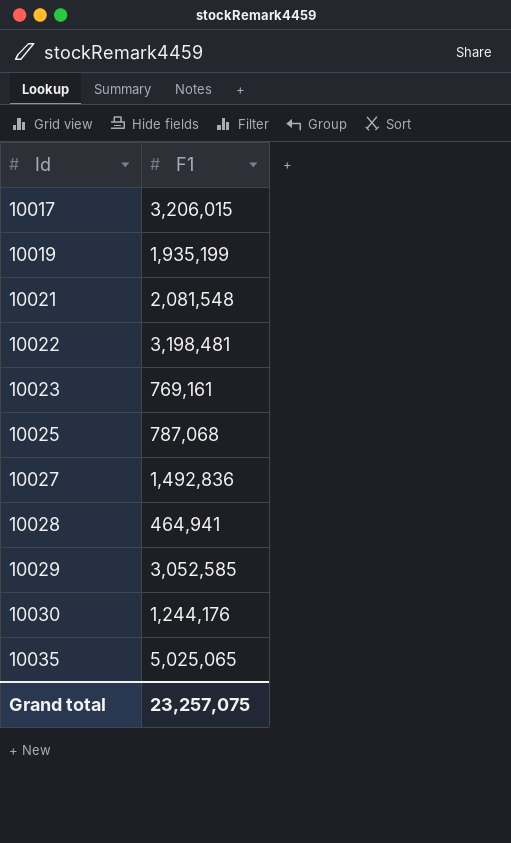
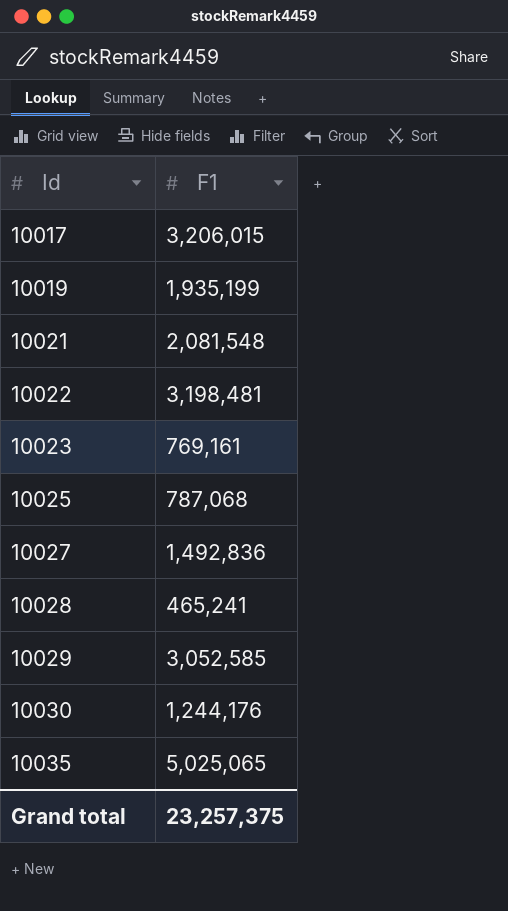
10028 | F1: 464,941 -> 465,241
Grand total | F1: 23,257,075 -> 23,257,375

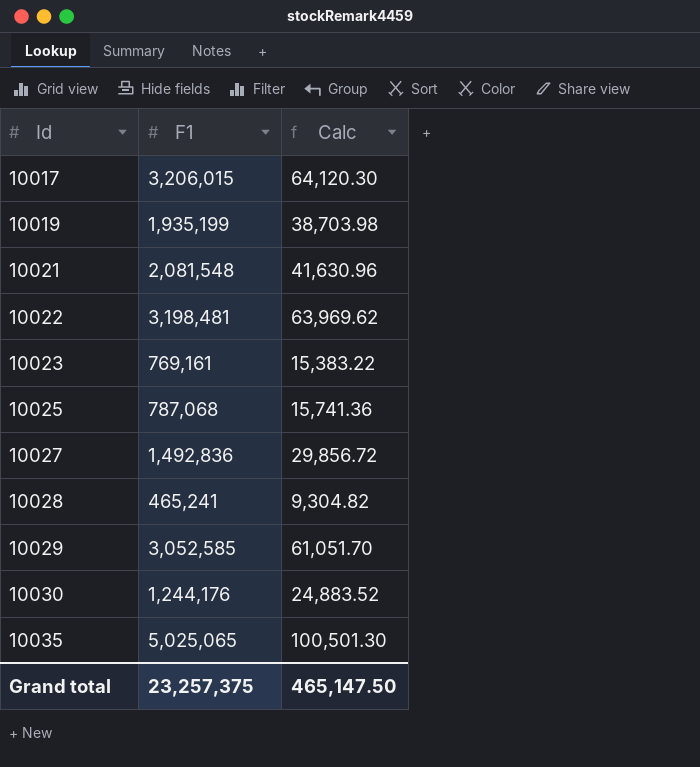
column Calc | formula: none -> [F1] * 0.02

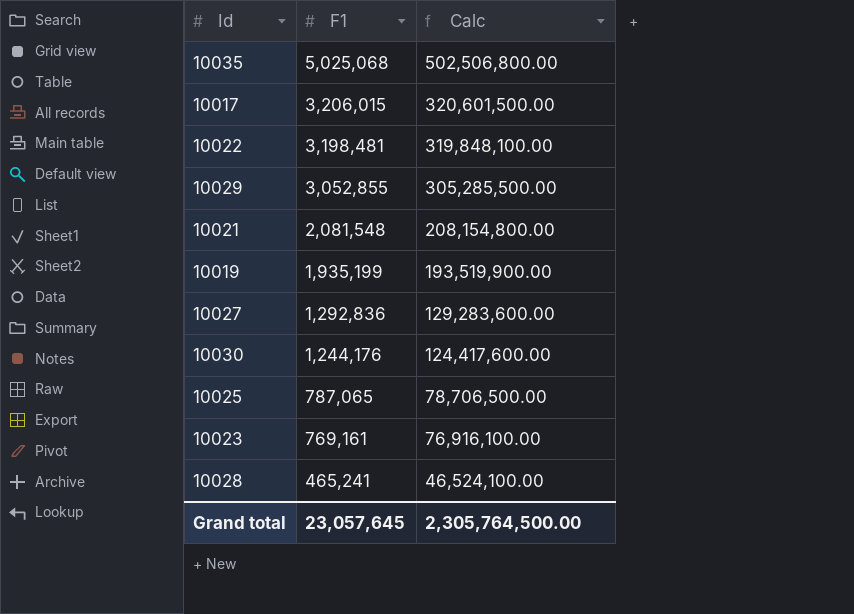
row order: Id ascending -> F1 descending
column Calc | formula: [F1] * 0.02 -> [F1] * 100
10035 | F1: 5,025,065 -> 5,025,068
10029 | F1: 3,052,585 -> 3,052,855
10027 | F1: 1,492,836 -> 1,292,836
10025 | F1: 787,068 -> 787,065
Grand total | F1: 23,257,375 -> 23,057,645
Grand total | Calc: 465,147.50 -> 2,305,764,500.00

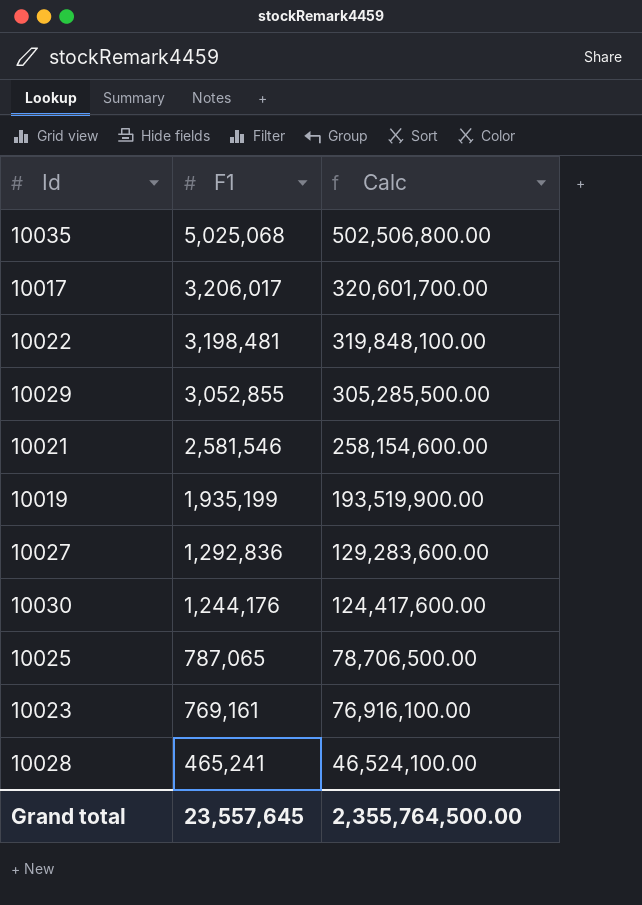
10017 | F1: 3,206,015 -> 3,206,017
10017 | Calc: 320,601,500.00 -> 320,601,700.00
10021 | F1: 2,081,548 -> 2,581,546
10021 | Calc: 208,154,800.00 -> 258,154,600.00
Grand total | F1: 23,057,645 -> 23,557,645
Grand total | Calc: 2,305,764,500.00 -> 2,355,764,500.00

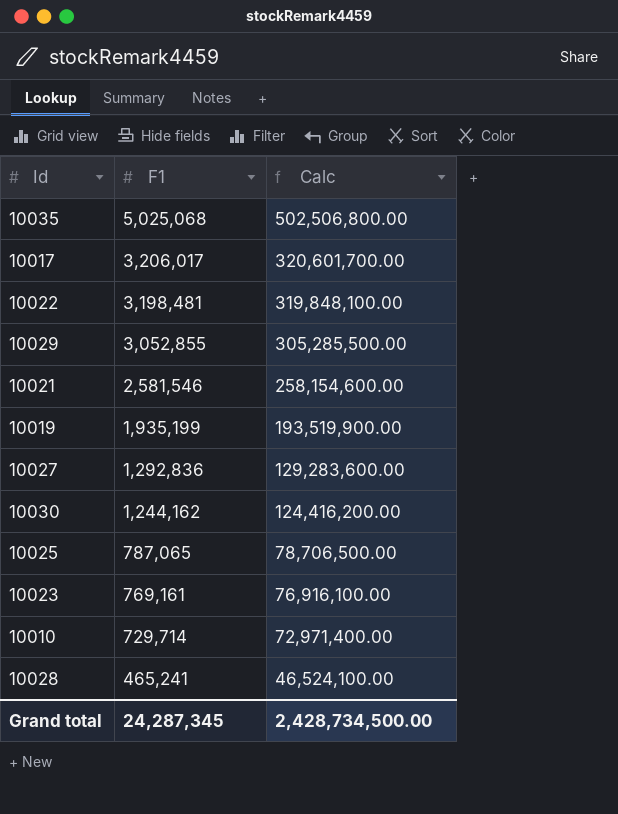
10030 | F1: 1,244,176 -> 1,244,162
10030 | Calc: 124,417,600.00 -> 124,416,200.00
row 10010: none -> 729,714 | 72,971,400.00
Grand total | F1: 23,557,645 -> 24,287,345
Grand total | Calc: 2,355,764,500.00 -> 2,428,734,500.00

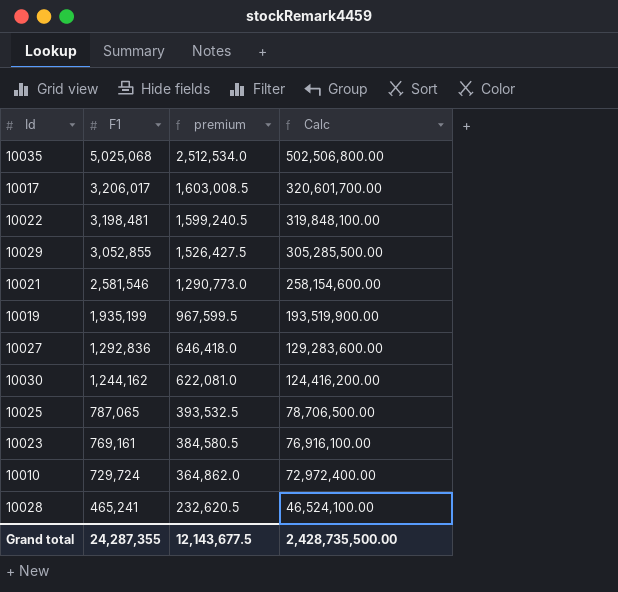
column premium | formula: none -> [F1] * 0.5
10010 | F1: 729,714 -> 729,724
10010 | Calc: 72,971,400.00 -> 72,972,400.00
Grand total | F1: 24,287,345 -> 24,287,355
Grand total | Calc: 2,428,734,500.00 -> 2,428,735,500.00

